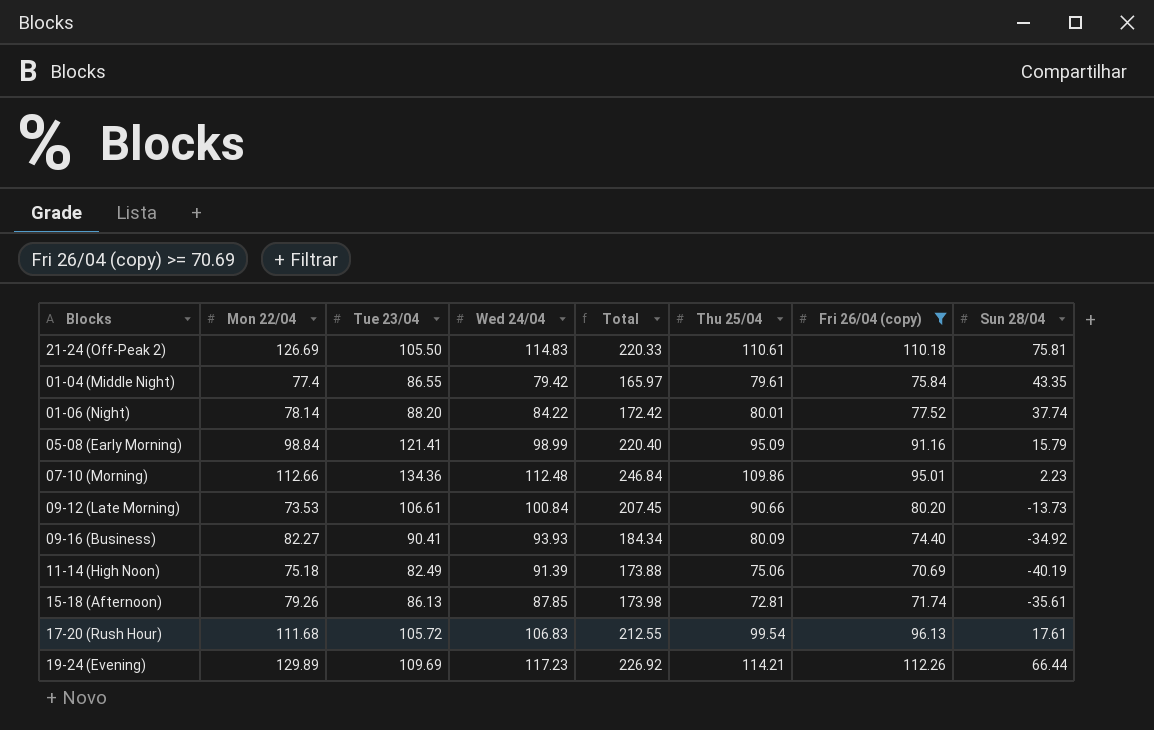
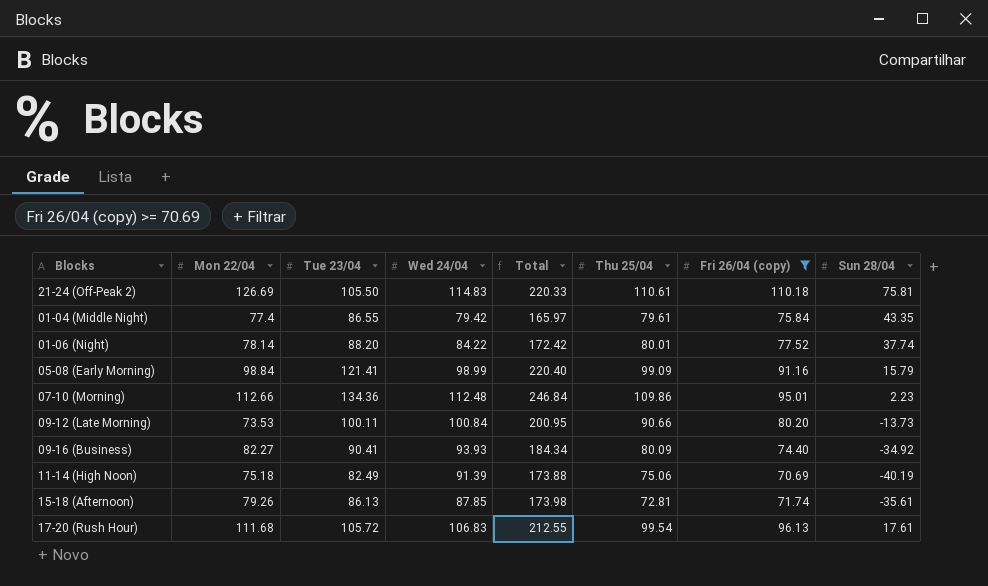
row 19-24 (Evening): 129.89 | 109.69 | 117.23 | 226.92 | 114.21 | 112.26 | 66.44 -> none
05-08 (Early Morning) | Thu 25/04: 95.09 -> 99.09
09-12 (Late Morning) | Tue 23/04: 106.61 -> 100.11
09-12 (Late Morning) | Total: 207.45 -> 200.95

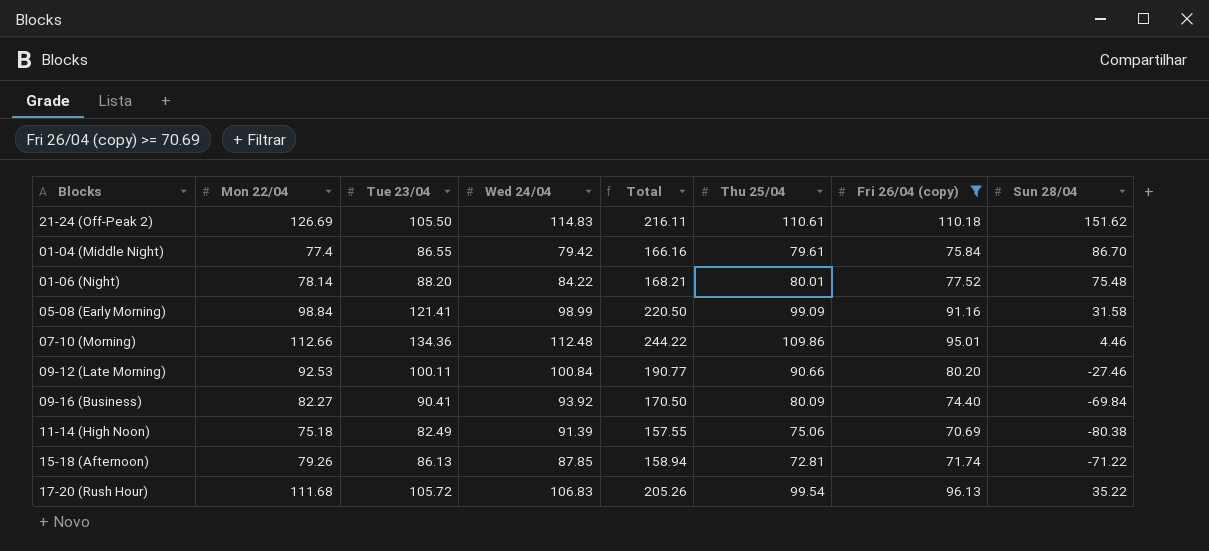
column Total | formula: [Tue 23/04] + [Wed 24/04] -> [Tue 23/04] + [Thu 25/04]
21-24 (Off-Peak 2) | Sun 28/04: 75.81 -> 151.62
01-04 (Middle Night) | Sun 28/04: 43.35 -> 86.70
01-06 (Night) | Sun 28/04: 37.74 -> 75.48
05-08 (Early Morning) | Sun 28/04: 15.79 -> 31.58
07-10 (Morning) | Sun 28/04: 2.23 -> 4.46
09-12 (Late Morning) | Mon 22/04: 73.53 -> 92.53
09-12 (Late Morning) | Sun 28/04: -13.73 -> -27.46
09-16 (Business) | Wed 24/04: 93.93 -> 93.92
09-16 (Business) | Sun 28/04: -34.92 -> -69.84
11-14 (High Noon) | Sun 28/04: -40.19 -> -80.38
15-18 (Afternoon) | Sun 28/04: -35.61 -> -71.22
17-20 (Rush Hour) | Sun 28/04: 17.61 -> 35.22

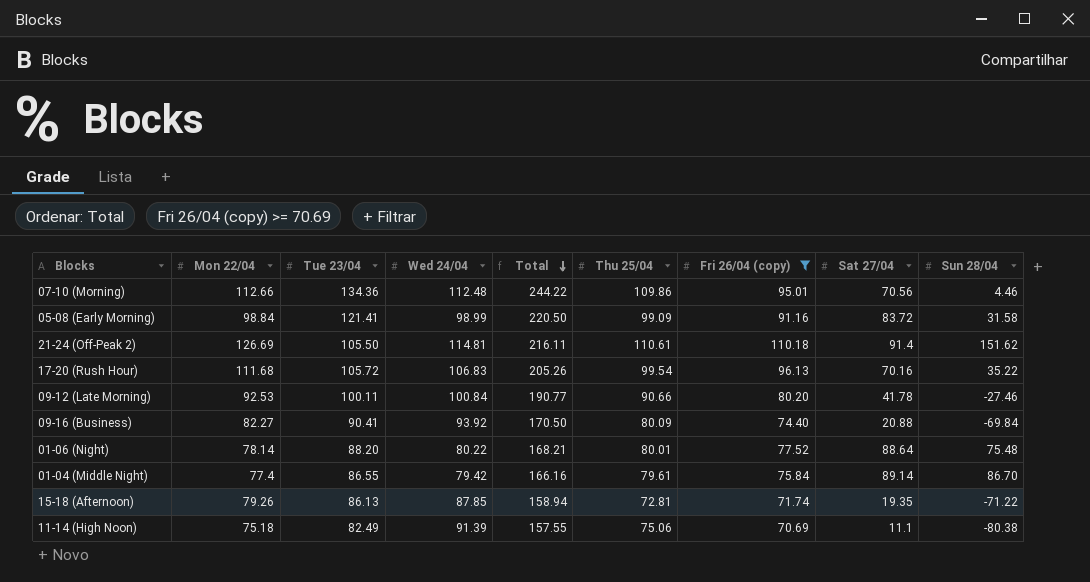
row order: none -> Total descending
column Sat 27/04 | position: none -> 8
21-24 (Off-Peak 2) | Wed 24/04: 114.83 -> 114.81
01-06 (Night) | Wed 24/04: 84.22 -> 80.22

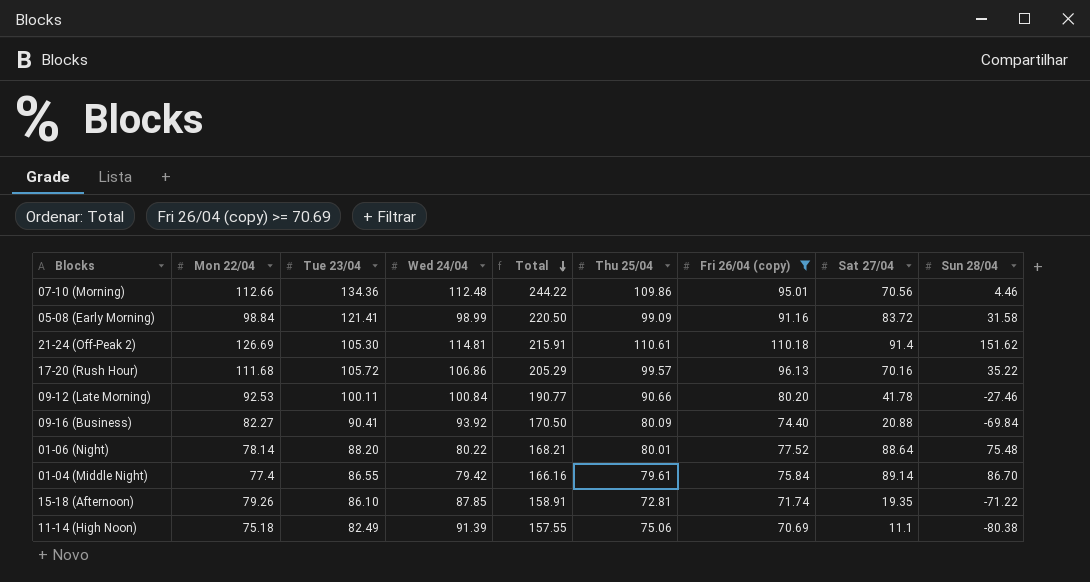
21-24 (Off-Peak 2) | Tue 23/04: 105.50 -> 105.30
21-24 (Off-Peak 2) | Total: 216.11 -> 215.91
17-20 (Rush Hour) | Wed 24/04: 106.83 -> 106.86
17-20 (Rush Hour) | Total: 205.26 -> 205.29
17-20 (Rush Hour) | Thu 25/04: 99.54 -> 99.57
15-18 (Afternoon) | Tue 23/04: 86.13 -> 86.10
15-18 (Afternoon) | Total: 158.94 -> 158.91

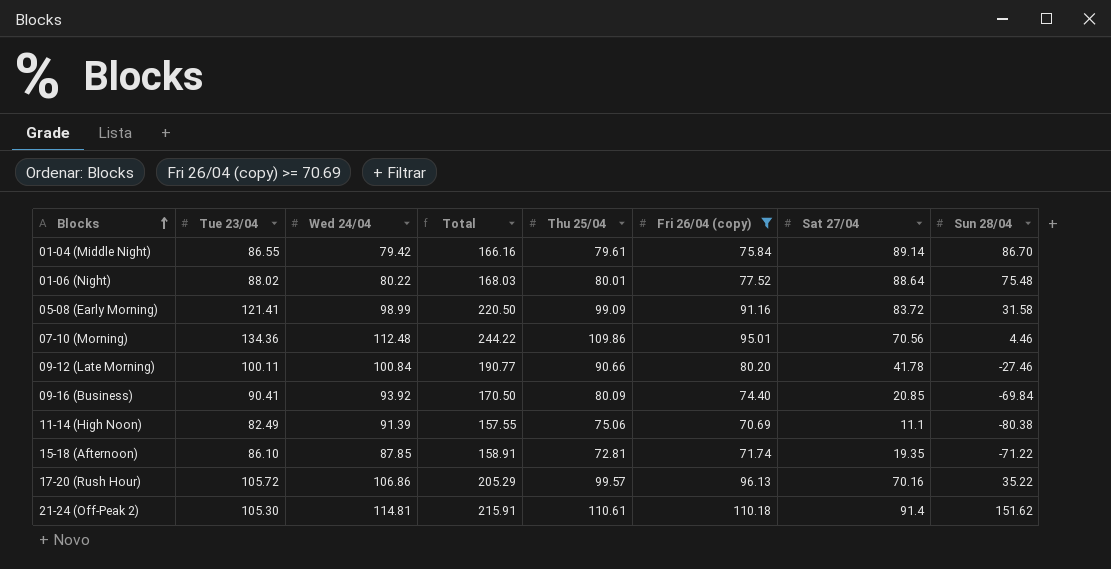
row order: Total descending -> Blocks ascending
column Mon 22/04 | position: 2 -> none
01-06 (Night) | Tue 23/04: 88.20 -> 88.02
01-06 (Night) | Total: 168.21 -> 168.03
09-16 (Business) | Sat 27/04: 20.88 -> 20.85

